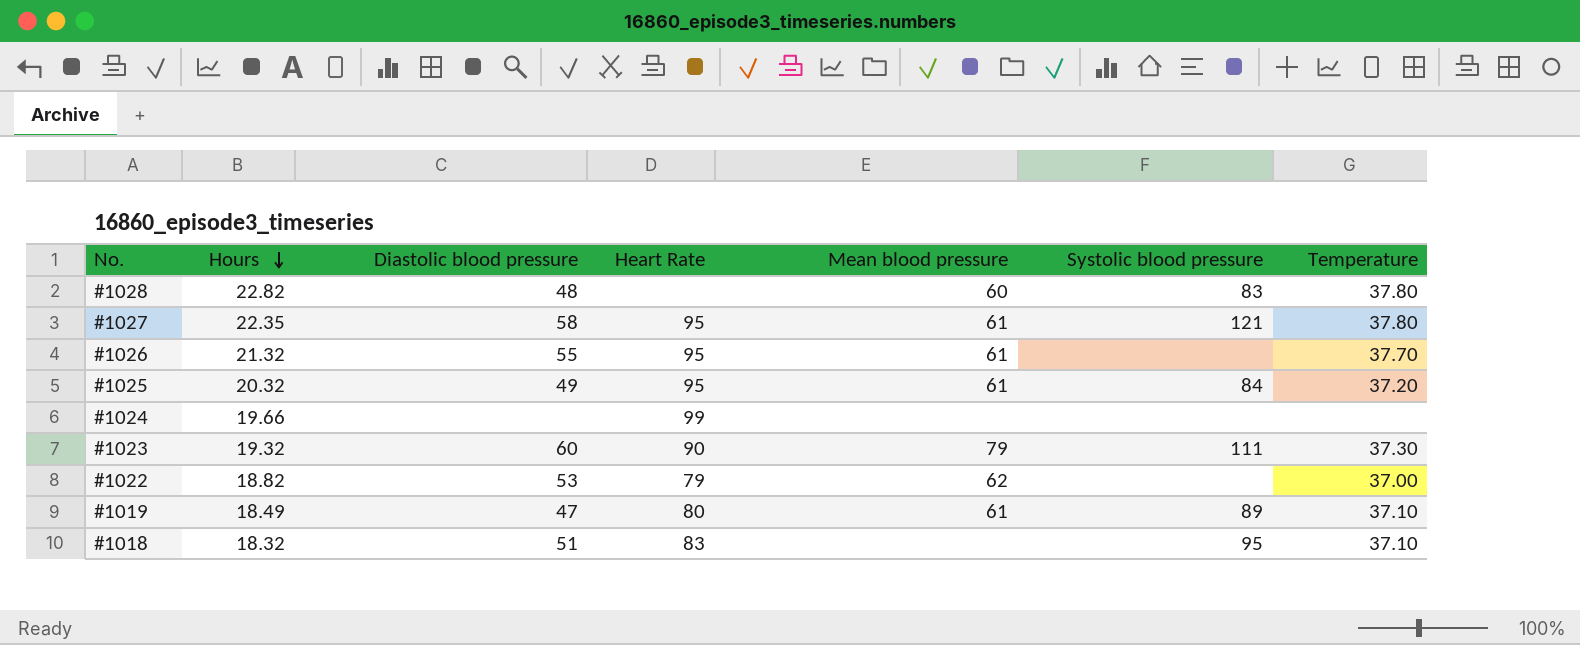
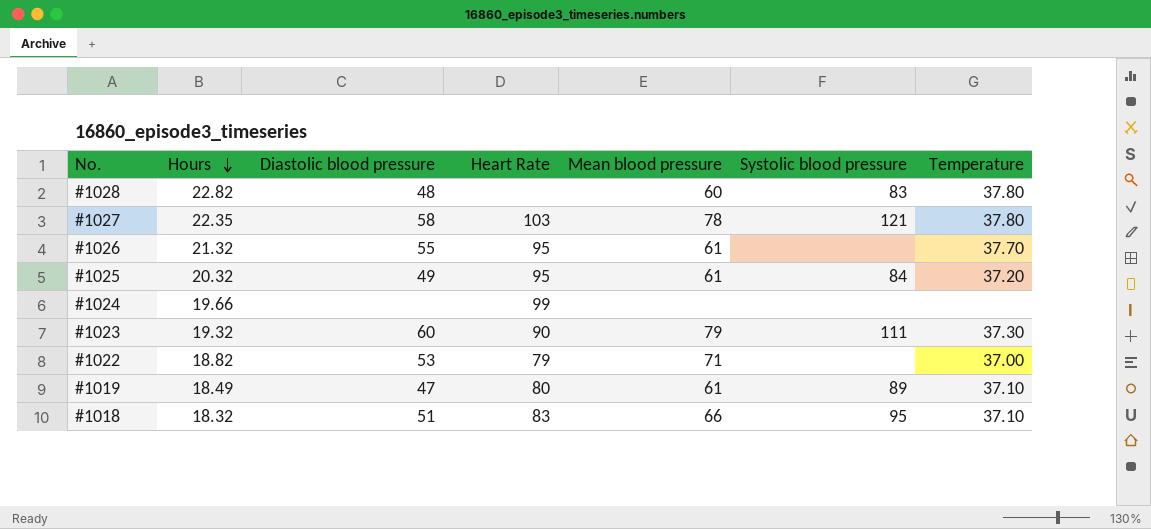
#1027 | Heart Rate: 95 -> 103
#1027 | Mean blood pressure: 61 -> 78
#1022 | Mean blood pressure: 62 -> 71
#1018 | Mean blood pressure: none -> 66

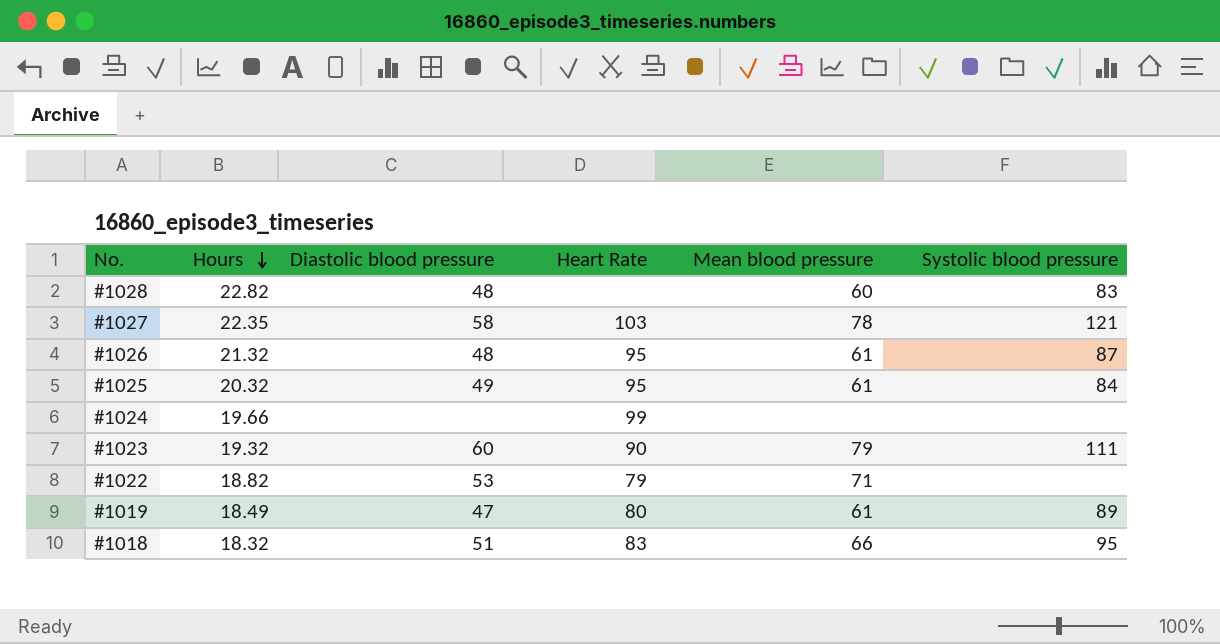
column Temperature | position: 7 -> none
#1026 | Diastolic blood pressure: 55 -> 48
#1026 | Systolic blood pressure: none -> 87

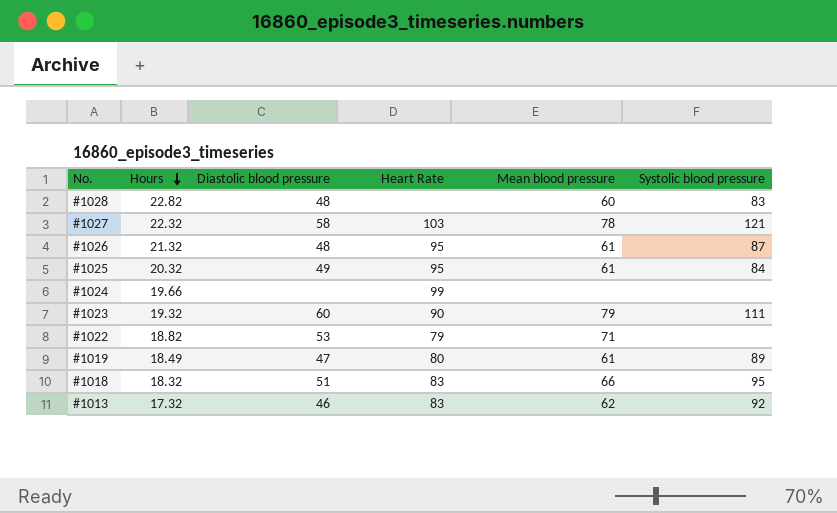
#1027 | Hours: 22.35 -> 22.32
row #1013: none -> 17.32 | 46 | 83 | 62 | 92

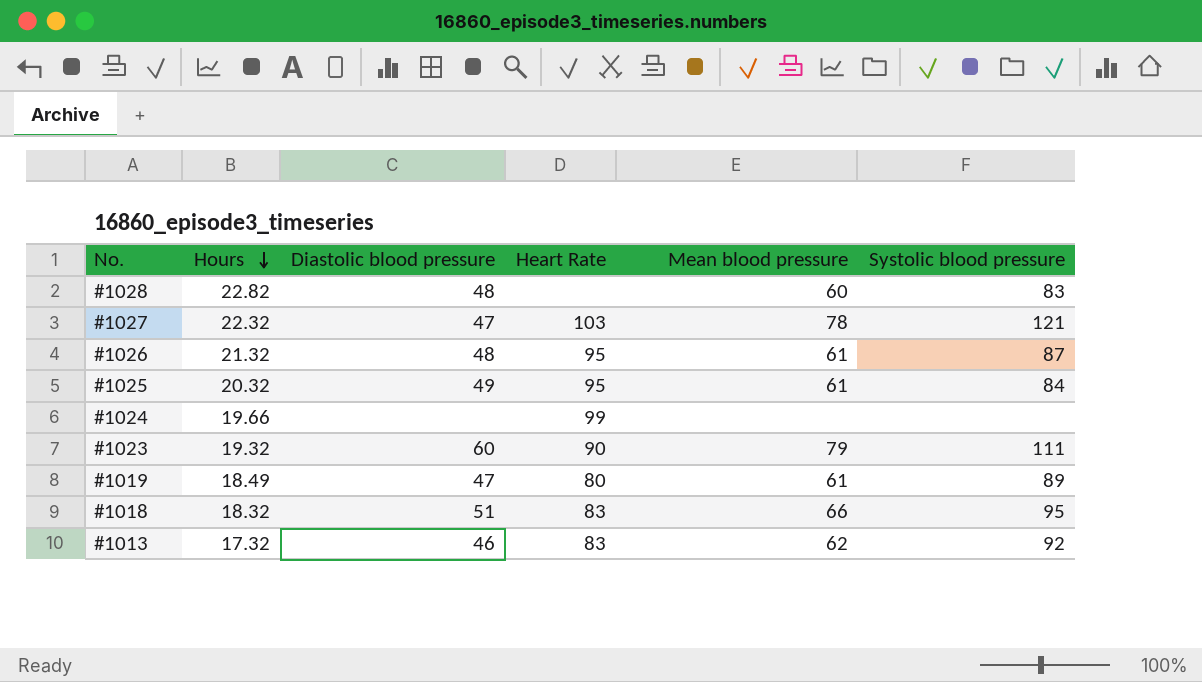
row #1022: 18.82 | 53 | 79 | 71 | none -> none
#1027 | Diastolic blood pressure: 58 -> 47

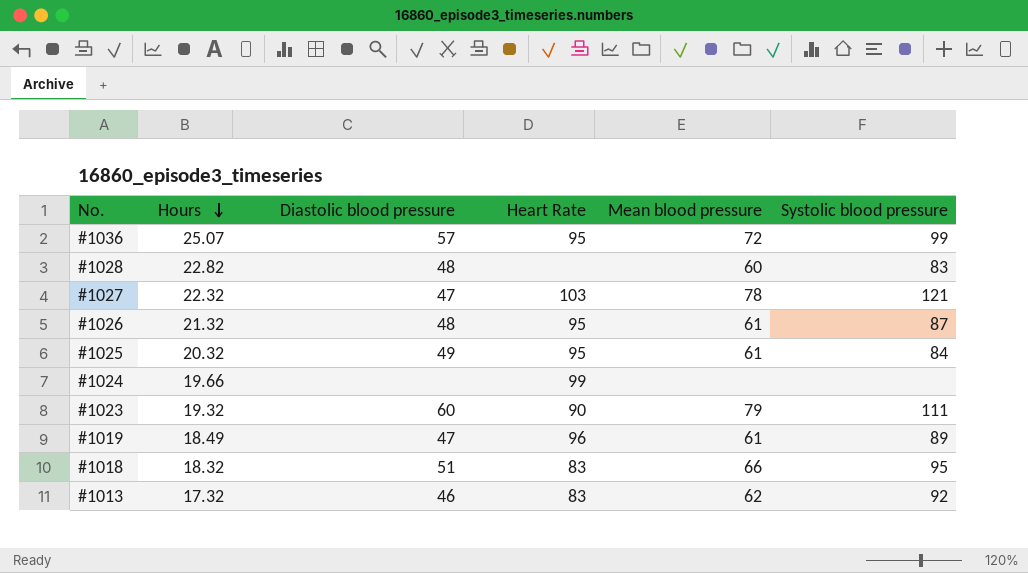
row #1036: none -> 25.07 | 57 | 95 | 72 | 99
#1019 | Heart Rate: 80 -> 96

